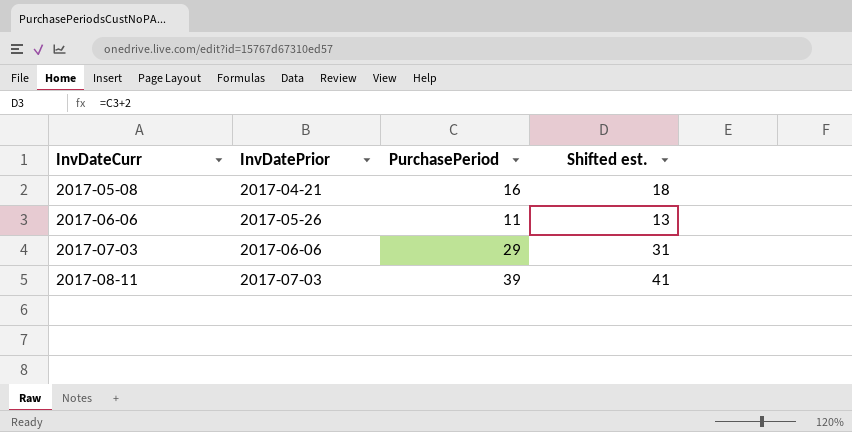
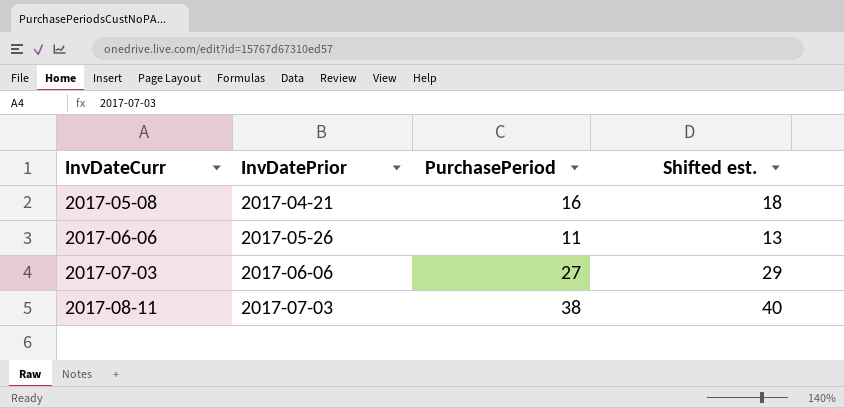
2017-07-03 | PurchasePeriod: 29 -> 27
2017-07-03 | Shifted est.: 31 -> 29
2017-08-11 | PurchasePeriod: 39 -> 38
2017-08-11 | Shifted est.: 41 -> 40

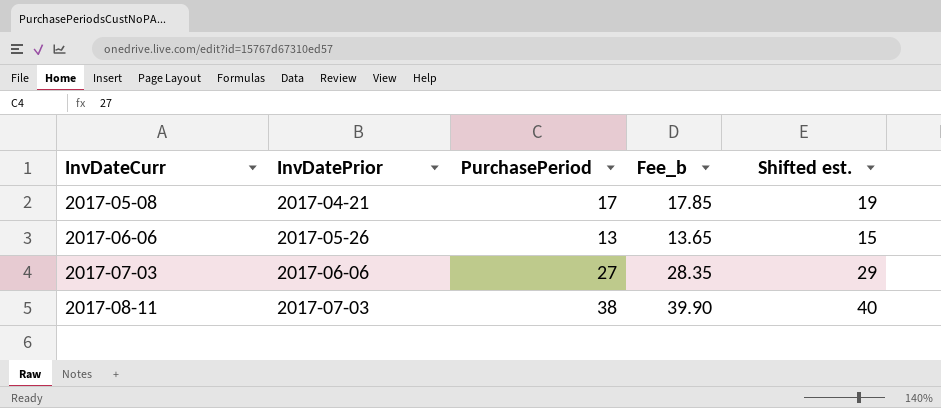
column Fee_b | formula: none -> [PurchasePeriod] * 1.05
2017-05-08 | PurchasePeriod: 16 -> 17
2017-05-08 | Shifted est.: 18 -> 19
2017-06-06 | PurchasePeriod: 11 -> 13
2017-06-06 | Shifted est.: 13 -> 15

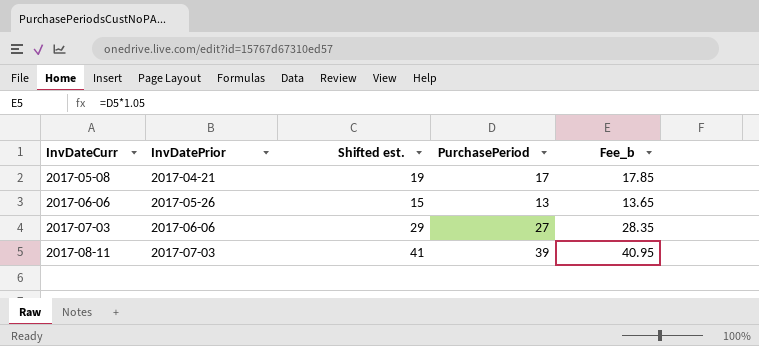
column Shifted est. | position: 5 -> 3
2017-08-11 | Shifted est.: 40 -> 41
2017-08-11 | PurchasePeriod: 38 -> 39
2017-08-11 | Fee_b: 39.90 -> 40.95

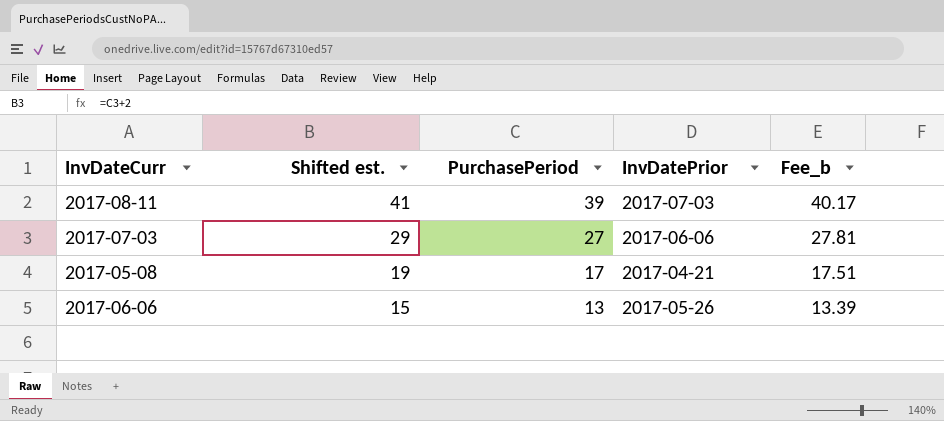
row order: InvDateCurr ascending -> Shifted est. descending
column InvDatePrior | position: 2 -> 4
column Fee_b | formula: [PurchasePeriod] * 1.05 -> [PurchasePeriod] * 1.03

